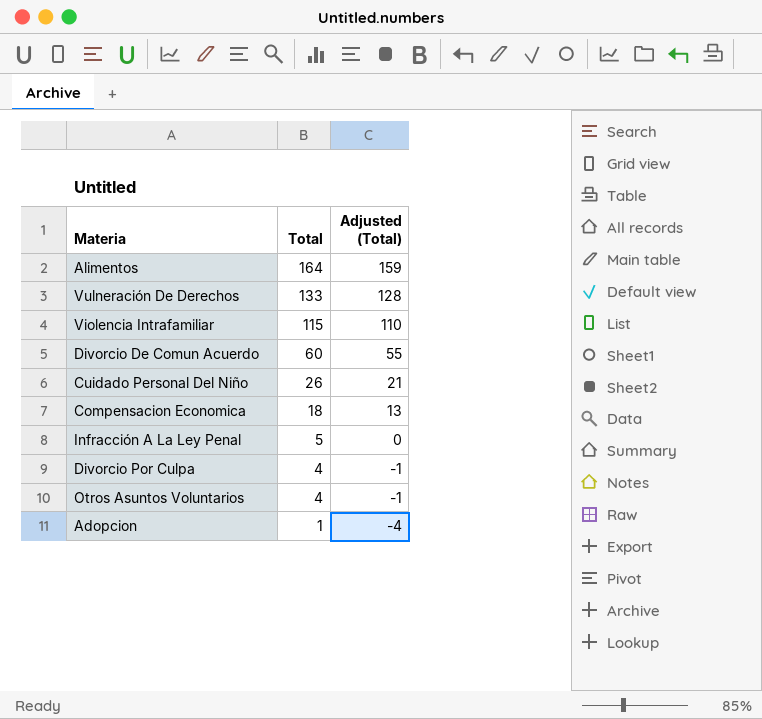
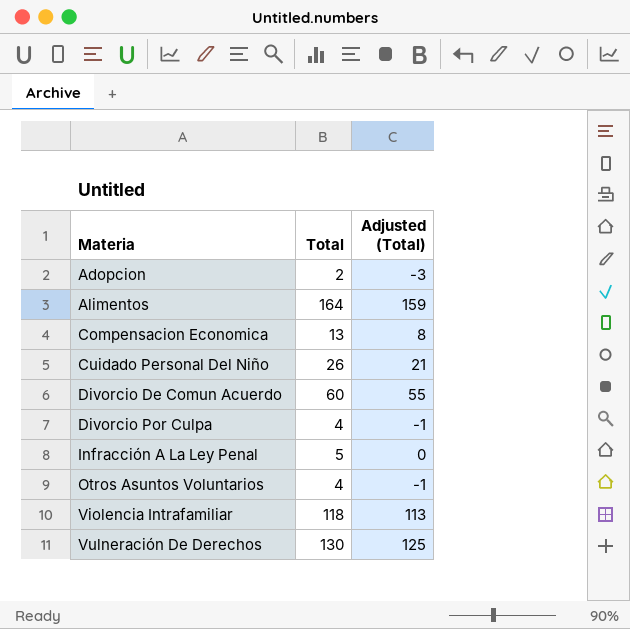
row order: Total descending -> Materia ascending
Adopcion | Total: 1 -> 2
Adopcion | Adjusted (Total): -4 -> -3
Compensacion Economica | Total: 18 -> 13
Compensacion Economica | Adjusted (Total): 13 -> 8
Violencia Intrafamiliar | Total: 115 -> 118
Violencia Intrafamiliar | Adjusted (Total): 110 -> 113
Vulneración De Derechos | Total: 133 -> 130
Vulneración De Derechos | Adjusted (Total): 128 -> 125

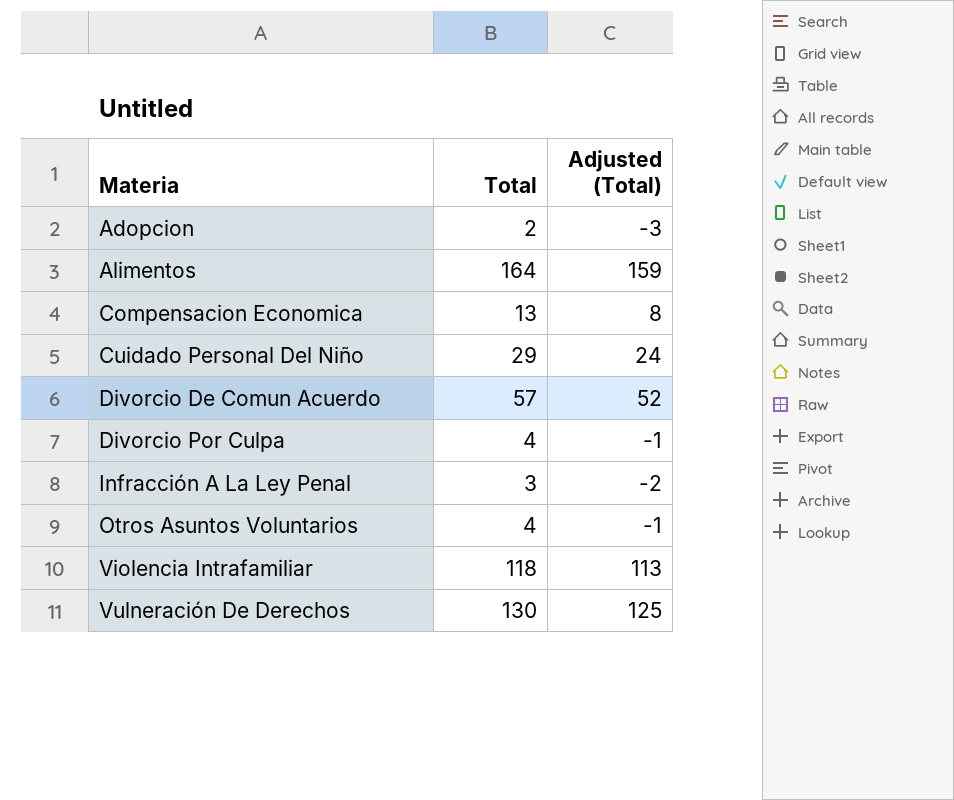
Cuidado Personal Del Niño | Total: 26 -> 29
Cuidado Personal Del Niño | Adjusted (Total): 21 -> 24
Divorcio De Comun Acuerdo | Total: 60 -> 57
Divorcio De Comun Acuerdo | Adjusted (Total): 55 -> 52
Infracción A La Ley Penal | Total: 5 -> 3
Infracción A La Ley Penal | Adjusted (Total): 0 -> -2

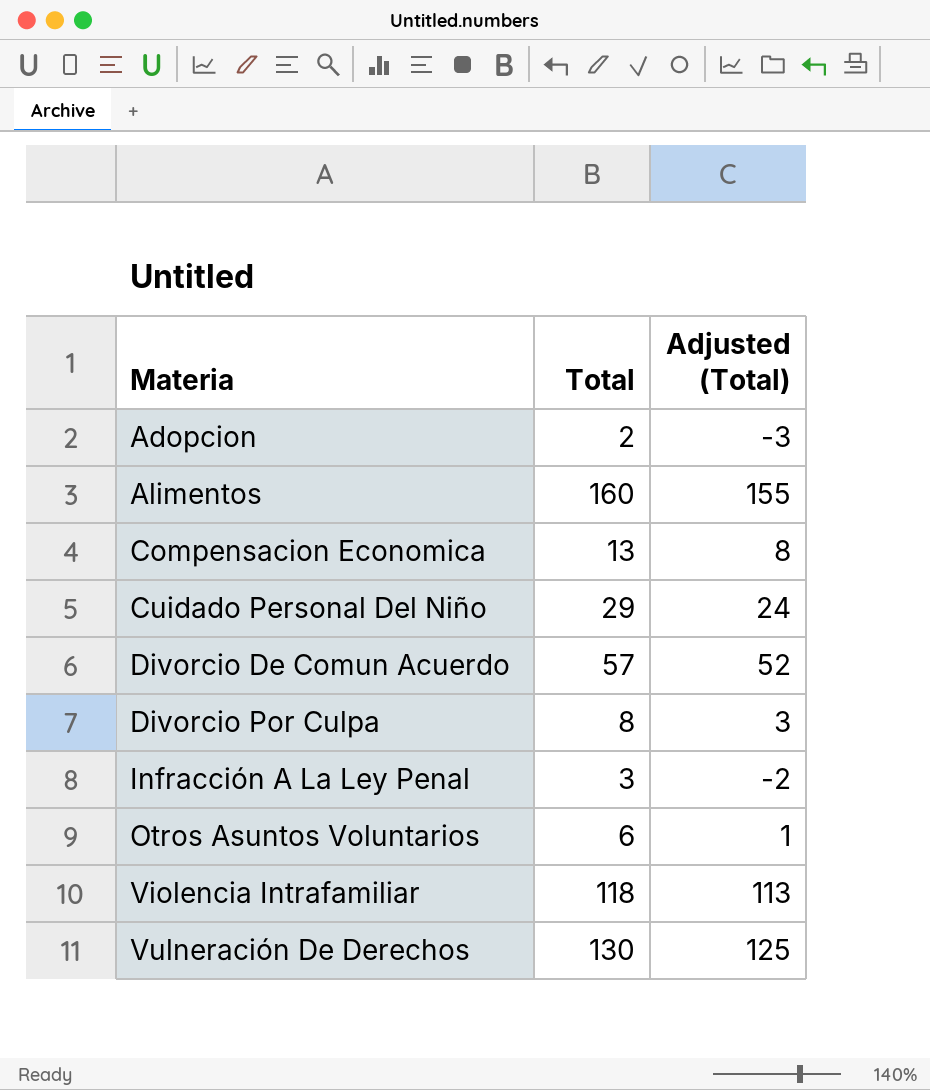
Alimentos | Total: 164 -> 160
Alimentos | Adjusted (Total): 159 -> 155
Divorcio Por Culpa | Total: 4 -> 8
Divorcio Por Culpa | Adjusted (Total): -1 -> 3
Otros Asuntos Voluntarios | Total: 4 -> 6
Otros Asuntos Voluntarios | Adjusted (Total): -1 -> 1

